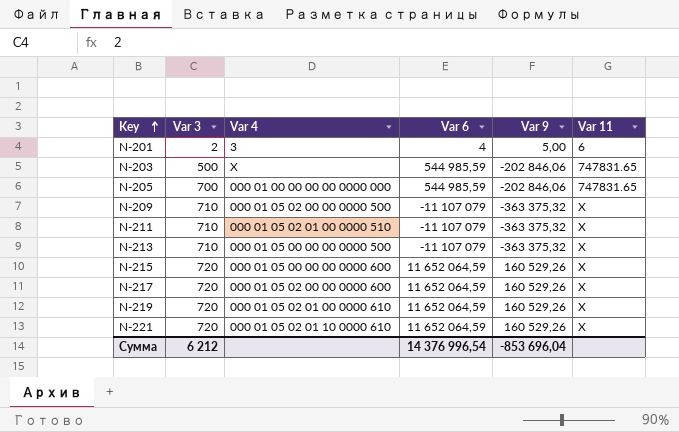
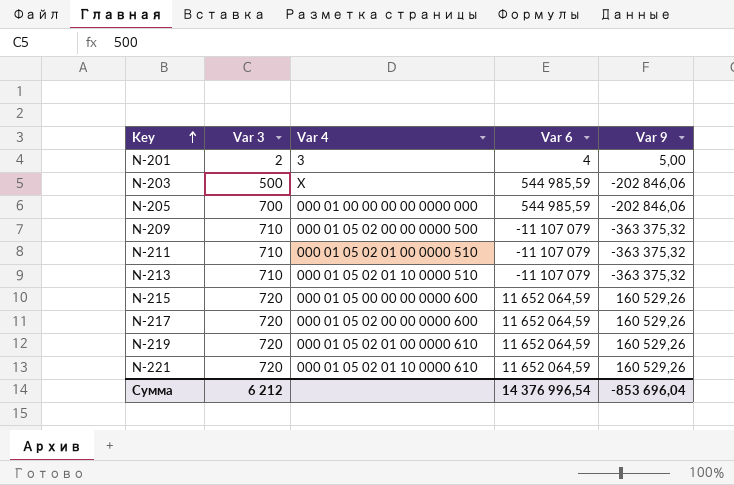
column Var 11 | position: 6 -> none
N-213 | Var 4: 000 01 05 00 00 00 0000 500 -> 000 01 05 02 01 10 0000 510

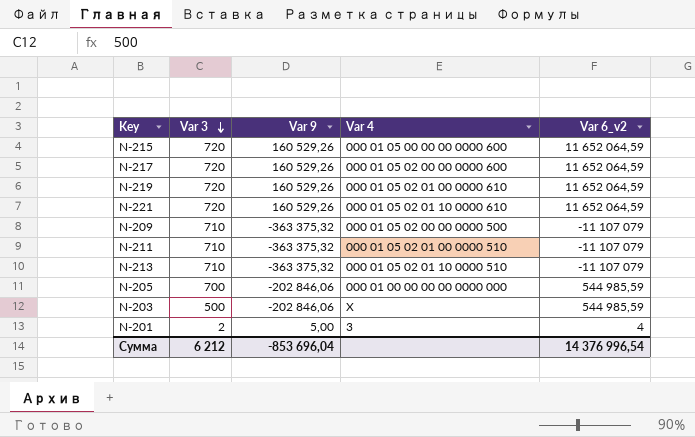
row order: Key ascending -> Var 3 descending
column Var 9 | position: 5 -> 3
column name: Var 6 -> Var 6_v2

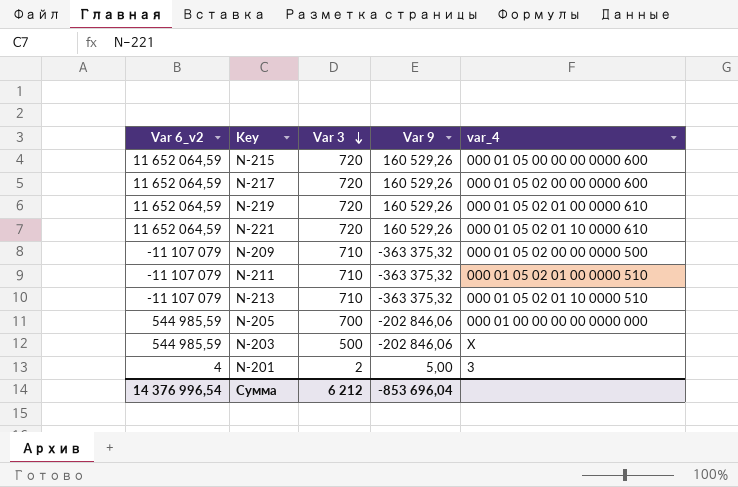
column Var 6_v2 | position: 5 -> 1
column name: Var 4 -> var_4

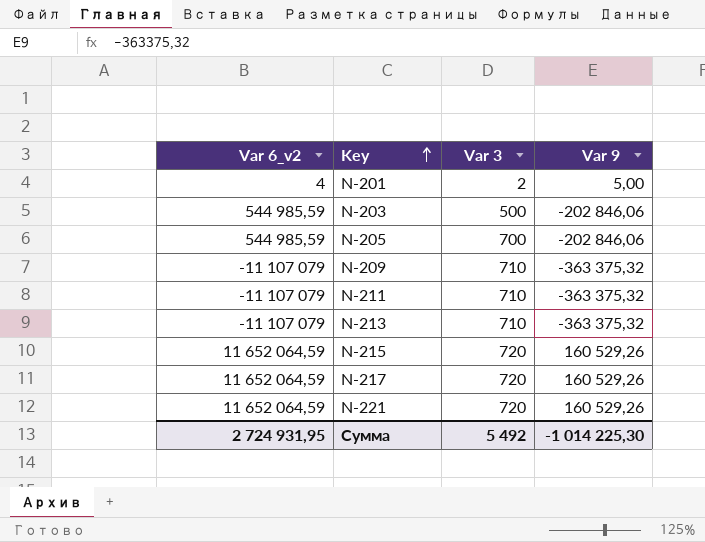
row order: Var 3 descending -> Key ascending
column var_4 | position: 5 -> none
row N-219: 11 652 064,59 | 720 | 160 529,26 | 000 01 05 02 01 00 0000 610 -> none
Сумма | Var 6_v2: 14 376 996,54 -> 2 724 931,95
Сумма | Var 3: 6 212 -> 5 492
Сумма | Var 9: -853 696,04 -> -1 014 225,30

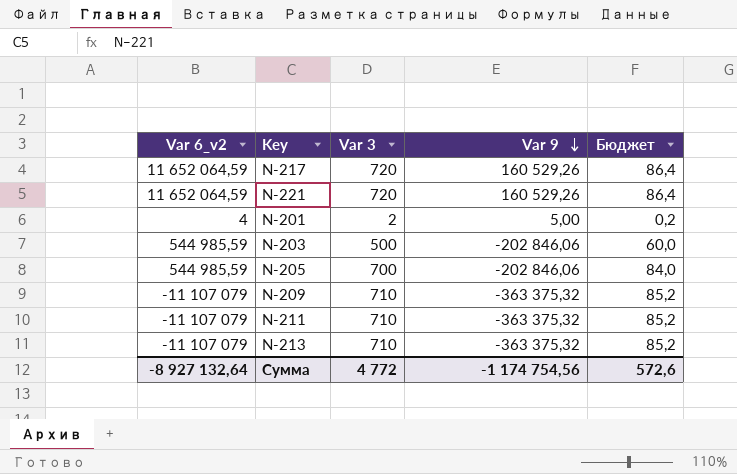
row order: Key ascending -> Var 9 descending
column Бюджет | formula: none -> [Var 3] * 0,12
row N-215: 11 652 064,59 | 720 | 160 529,26 -> none
Сумма | Var 6_v2: 2 724 931,95 -> -8 927 132,64
Сумма | Var 3: 5 492 -> 4 772
Сумма | Var 9: -1 014 225,30 -> -1 174 754,56

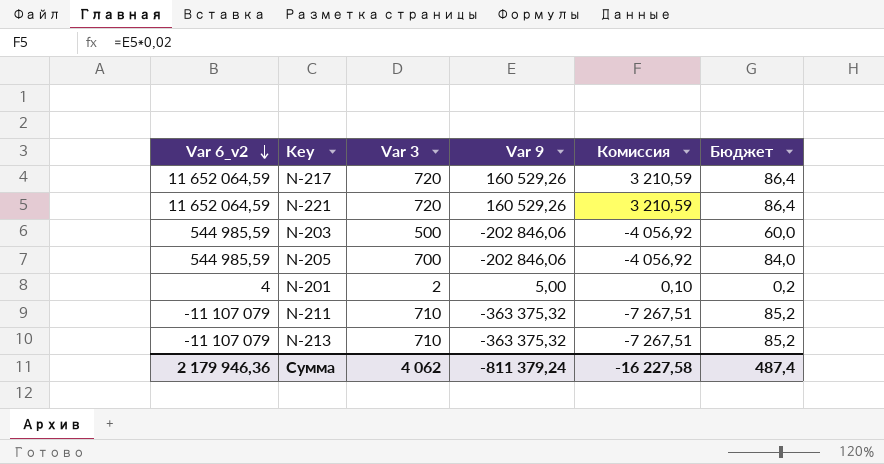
row order: Var 9 descending -> Var 6_v2 descending
column Комиссия | formula: none -> [Var 9] * 0,02
row N-209: -11 107 079 | 710 | -363 375,32 | 85,2 -> none
Сумма | Var 6_v2: -8 927 132,64 -> 2 179 946,36
Сумма | Var 3: 4 772 -> 4 062
Сумма | Var 9: -1 174 754,56 -> -811 379,24
Сумма | Бюджет: 572,6 -> 487,4

